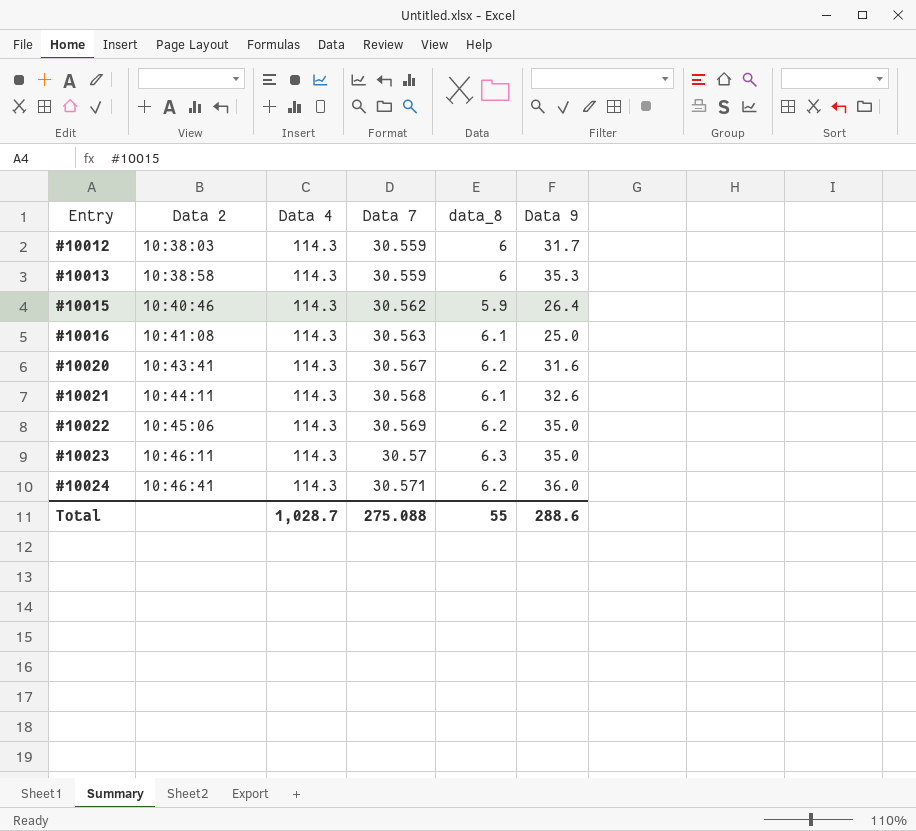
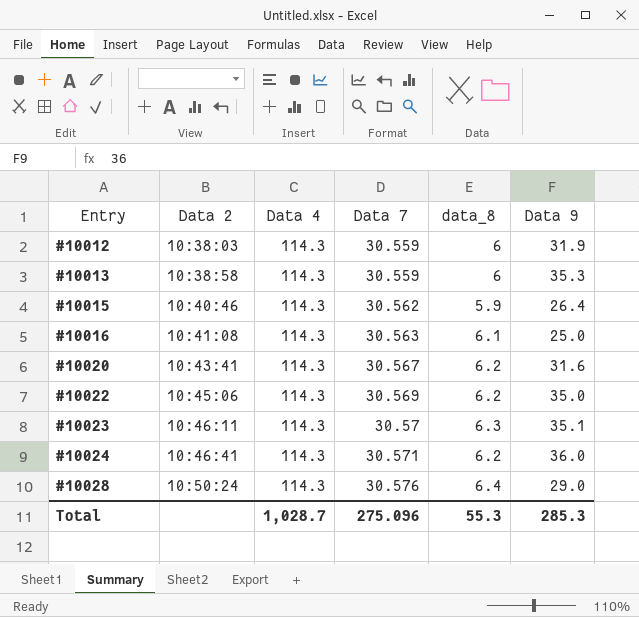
row #10021: 10:44:11 | 114.3 | 30.568 | 6.1 | 32.6 -> none
#10012 | Data 9: 31.7 -> 31.9
#10023 | Data 9: 35.0 -> 35.1
row #10028: none -> 10:50:24 | 114.3 | 30.576 | 6.4 | 29.0
Total | Data 7: 275.088 -> 275.096
Total | data_8: 55 -> 55.3
Total | Data 9: 288.6 -> 285.3

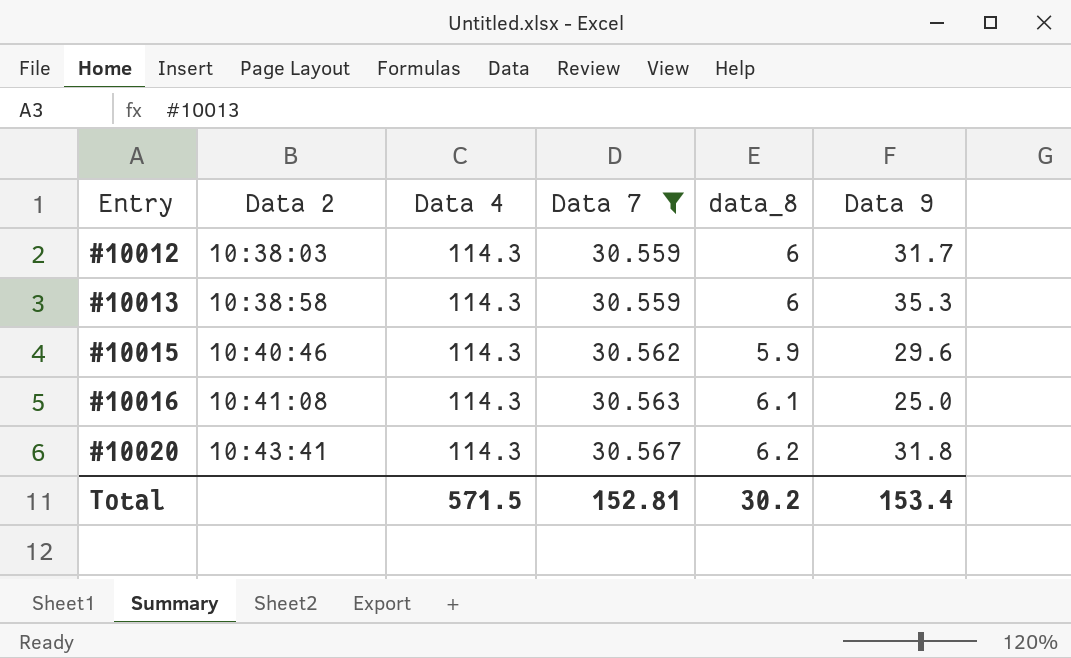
filter: none -> Data 7 <= 30.567
#10012 | Data 9: 31.9 -> 31.7
#10015 | Data 9: 26.4 -> 29.6
#10020 | Data 9: 31.6 -> 31.8
Total | Data 4: 1,028.7 -> 571.5
Total | Data 7: 275.096 -> 152.81
Total | data_8: 55.3 -> 30.2
Total | Data 9: 285.3 -> 153.4

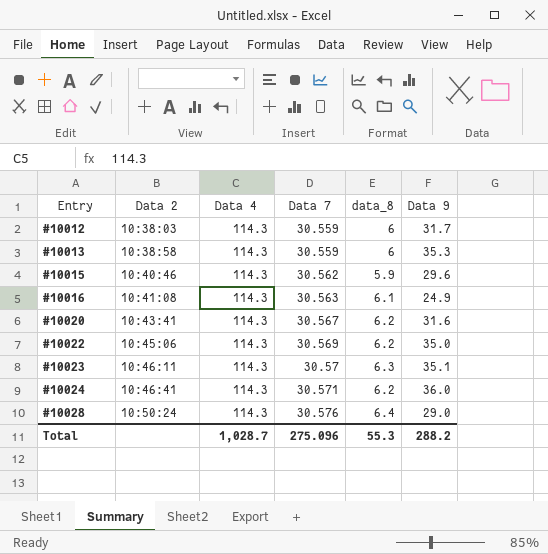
filter: Data 7 <= 30.567 -> none
#10016 | Data 9: 25.0 -> 24.9
#10020 | Data 9: 31.8 -> 31.6
Total | Data 4: 571.5 -> 1,028.7
Total | Data 7: 152.81 -> 275.096
Total | data_8: 30.2 -> 55.3
Total | Data 9: 153.4 -> 288.2

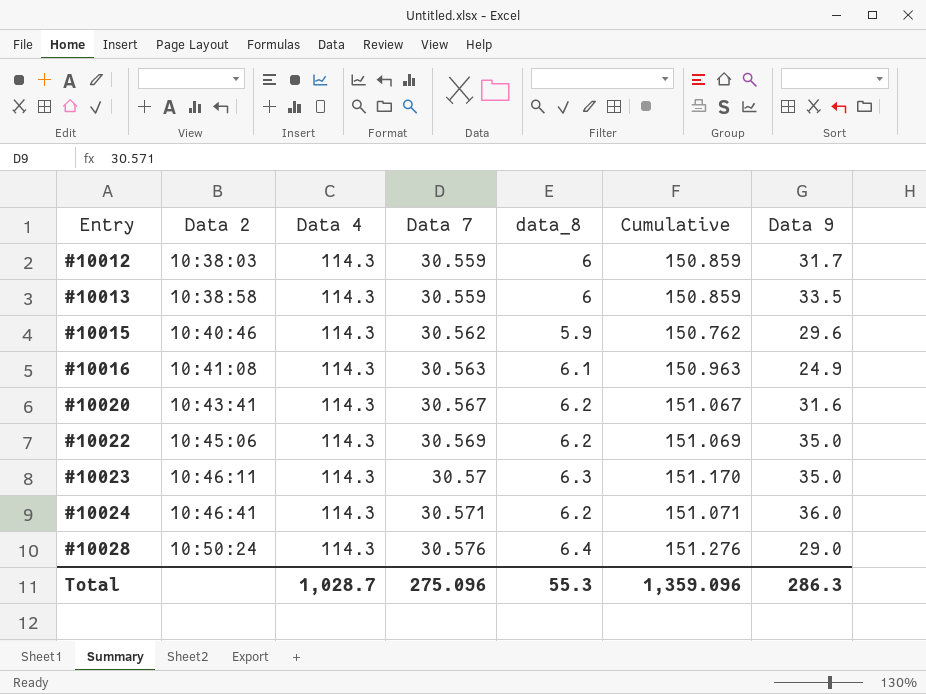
column Cumulative | formula: none -> [Data 4] + [Data 7] + [data_8]
#10013 | Data 9: 35.3 -> 33.5
#10023 | Data 9: 35.1 -> 35.0
Total | Data 9: 288.2 -> 286.3

